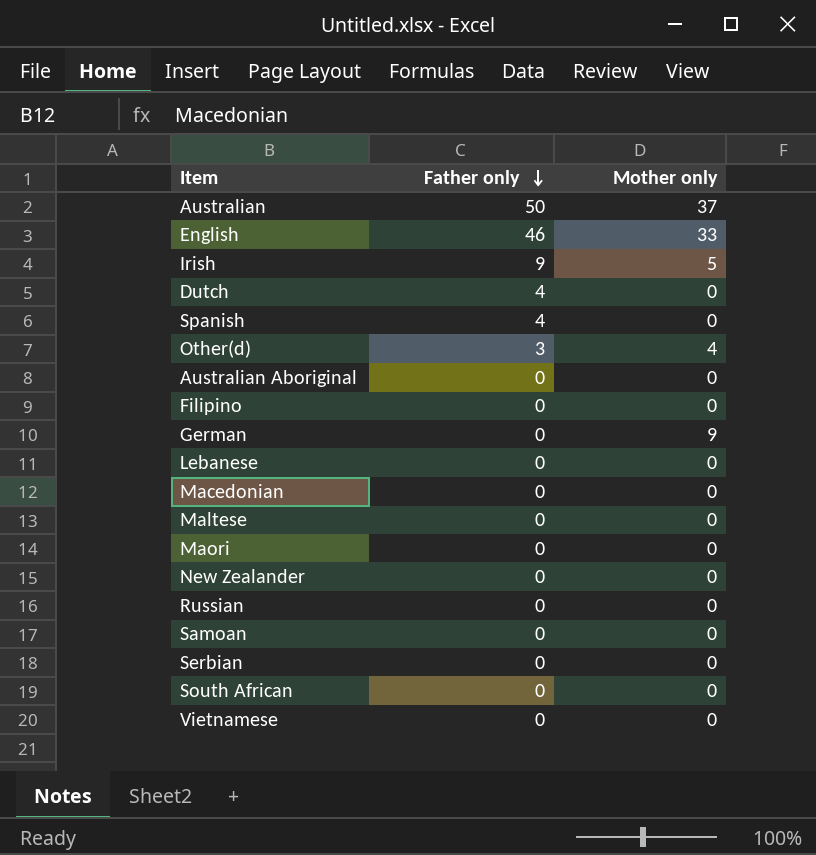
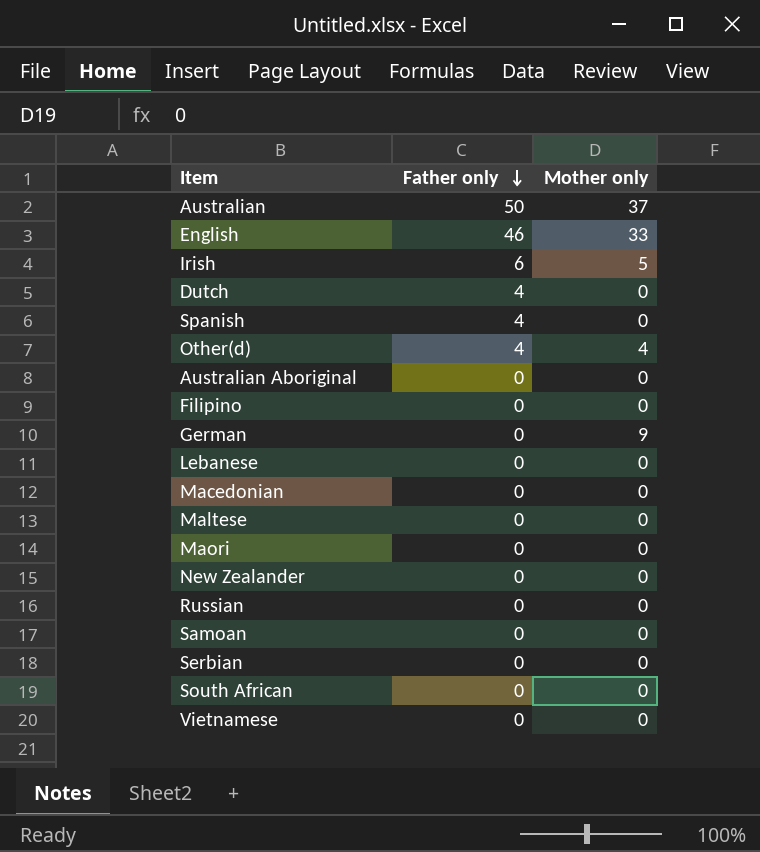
Irish | Father only: 9 -> 6
Other(d) | Father only: 3 -> 4

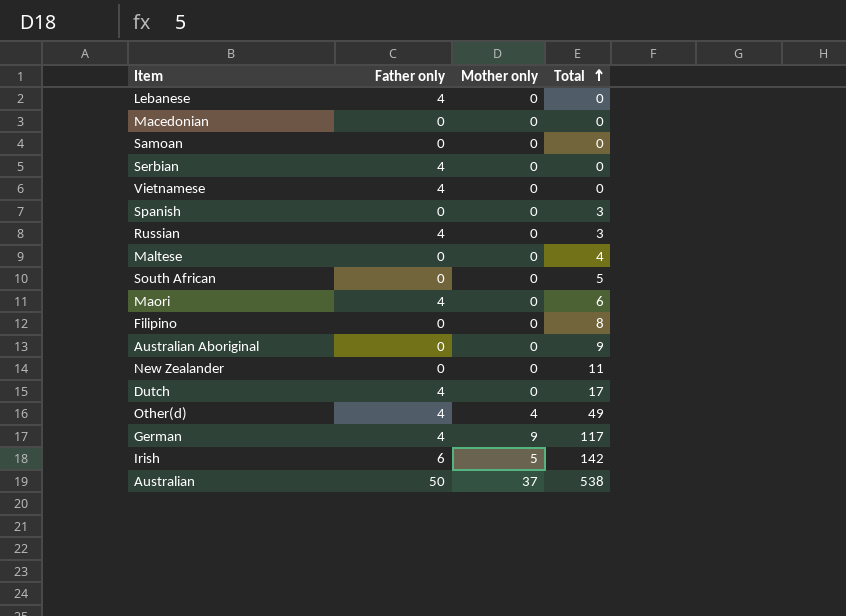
row order: Father only descending -> Total ascending
column Total | position: none -> 4
row English: 46 | 33 -> none
Lebanese | Father only: 0 -> 4
Serbian | Father only: 0 -> 4
Vietnamese | Father only: 0 -> 4
Spanish | Father only: 4 -> 0
Russian | Father only: 0 -> 4
Maori | Father only: 0 -> 4
German | Father only: 0 -> 4

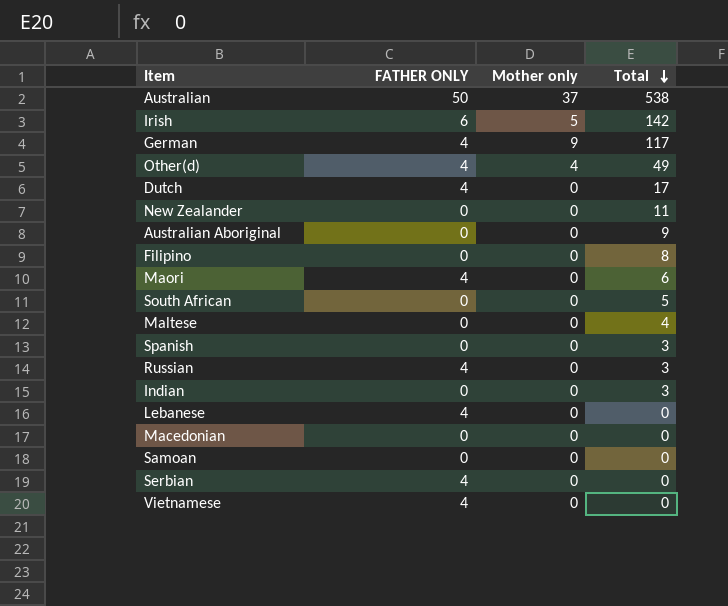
row order: Total ascending -> Total descending
column name: Father only -> FATHER ONLY
row Indian: none -> 0 | 0 | 3

